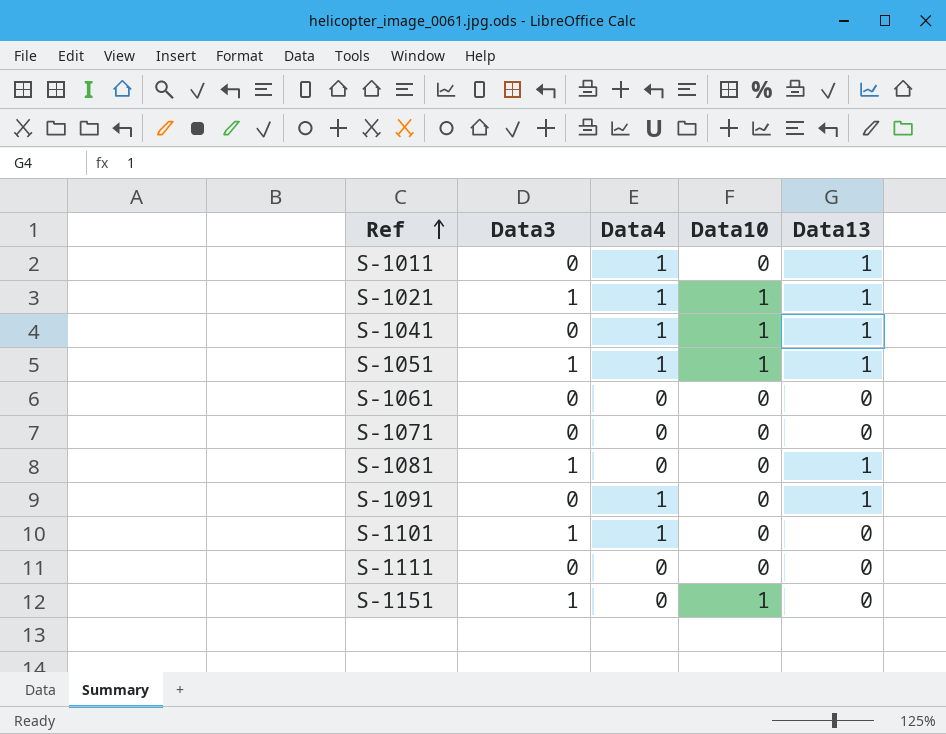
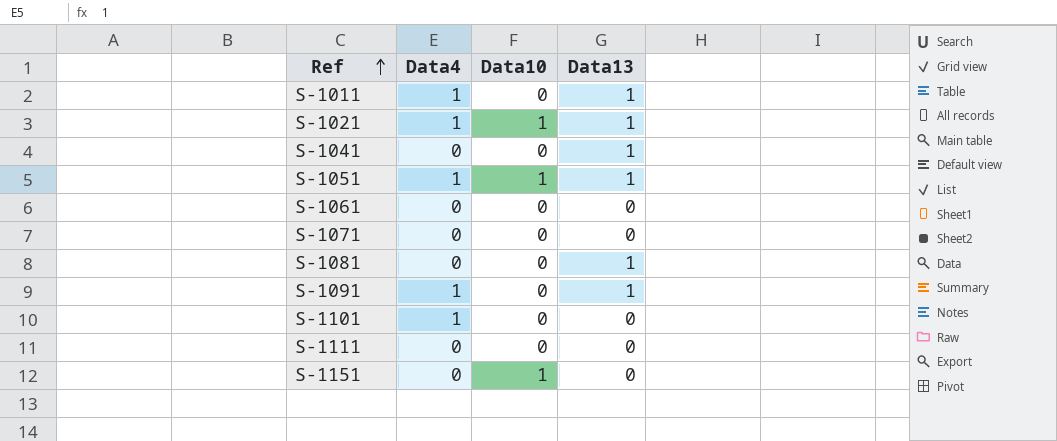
column Data3 | position: 2 -> none
S-1041 | Data4: 1 -> 0
S-1041 | Data10: 1 -> 0

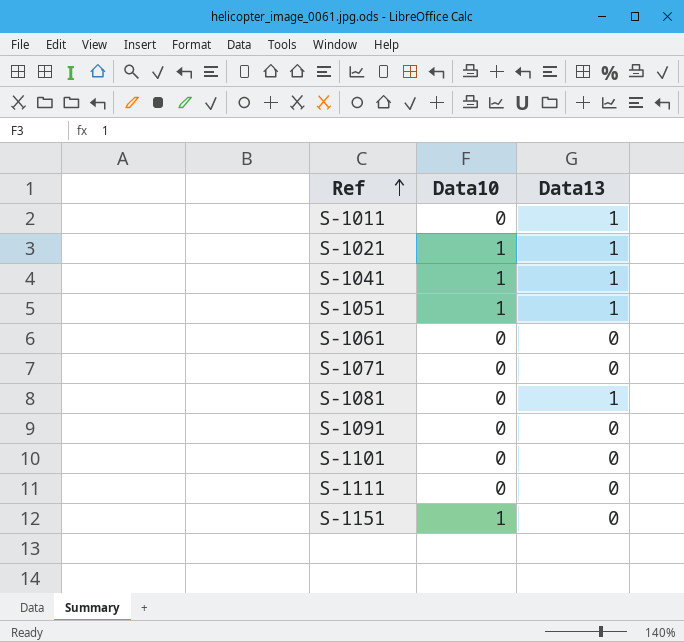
column Data4 | position: 2 -> none
S-1041 | Data10: 0 -> 1
S-1091 | Data13: 1 -> 0

